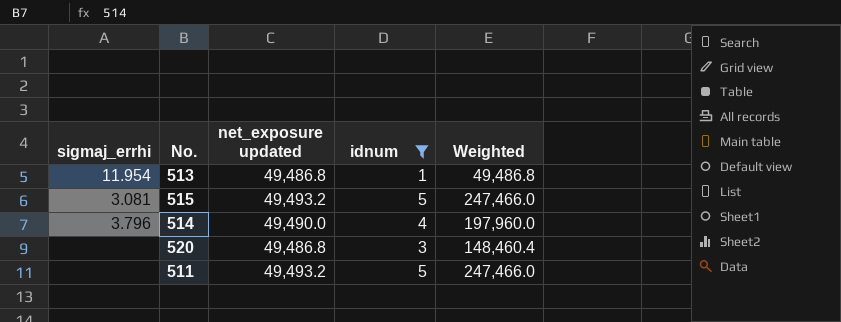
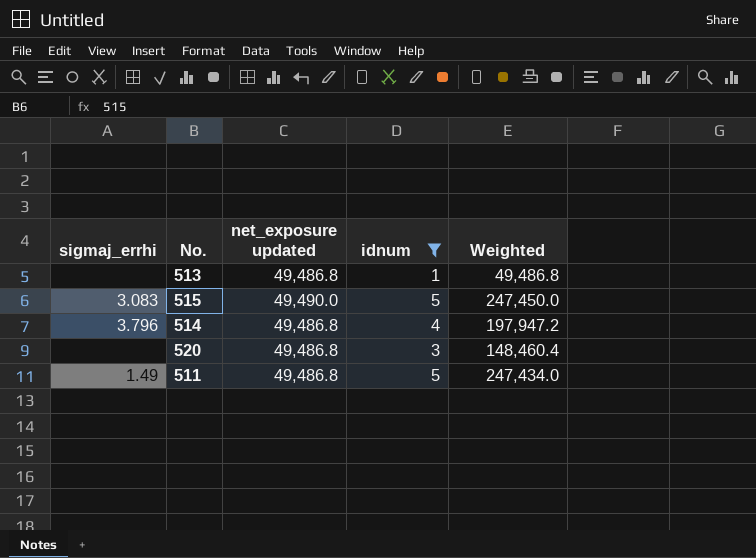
513 | sigmaj_errhi: 11.954 -> none
515 | sigmaj_errhi: 3.081 -> 3.083
515 | net_exposure updated: 49,493.2 -> 49,490.0
515 | Weighted: 247,466.0 -> 247,450.0
514 | net_exposure updated: 49,490.0 -> 49,486.8
514 | Weighted: 197,960.0 -> 197,947.2
511 | sigmaj_errhi: none -> 1.49
511 | net_exposure updated: 49,493.2 -> 49,486.8
511 | Weighted: 247,466.0 -> 247,434.0

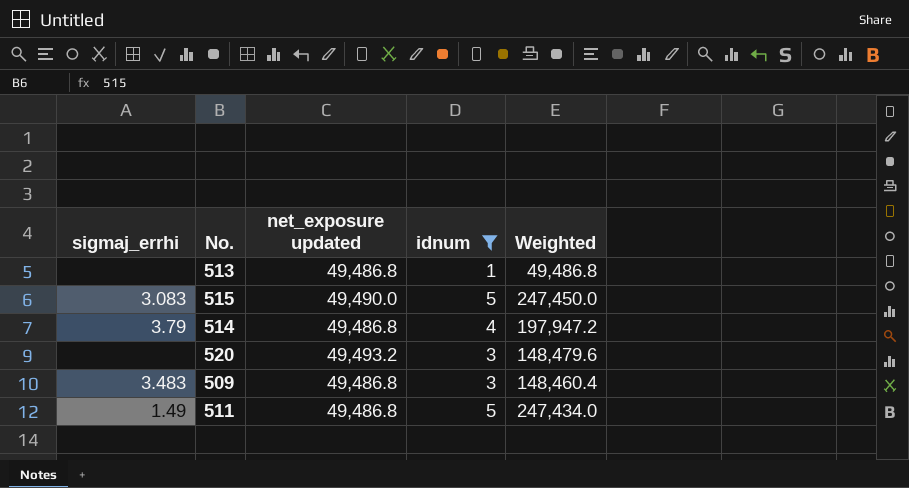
514 | sigmaj_errhi: 3.796 -> 3.79
520 | net_exposure updated: 49,486.8 -> 49,493.2
520 | Weighted: 148,460.4 -> 148,479.6
row 509: none -> 3.483 | 49,486.8 | 3 | 148,460.4

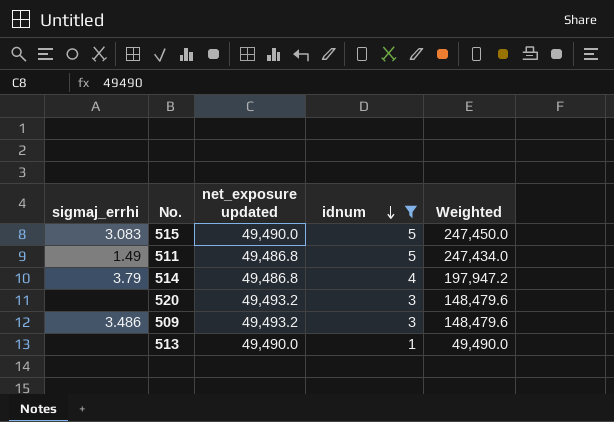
row order: none -> idnum descending
509 | sigmaj_errhi: 3.483 -> 3.486
509 | net_exposure updated: 49,486.8 -> 49,493.2
509 | Weighted: 148,460.4 -> 148,479.6
513 | net_exposure updated: 49,486.8 -> 49,490.0
513 | Weighted: 49,486.8 -> 49,490.0

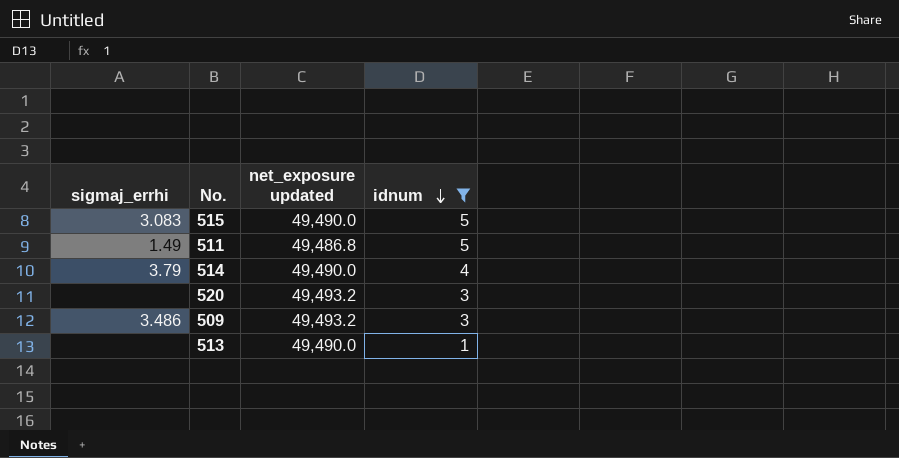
column Weighted | formula: [net_exposure updated] * [idnum] -> none
514 | net_exposure updated: 49,486.8 -> 49,490.0

